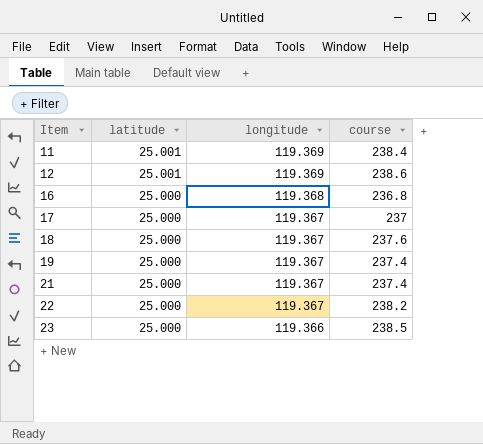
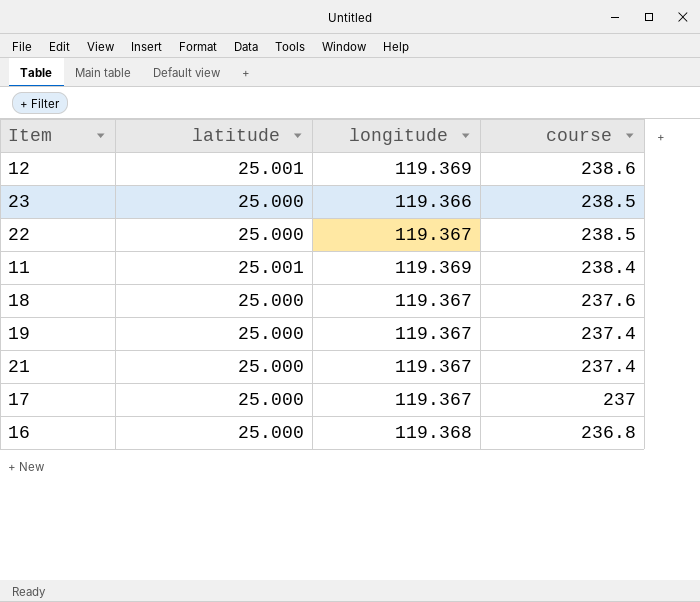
row order: Item ascending -> course descending
22 | course: 238.2 -> 238.5

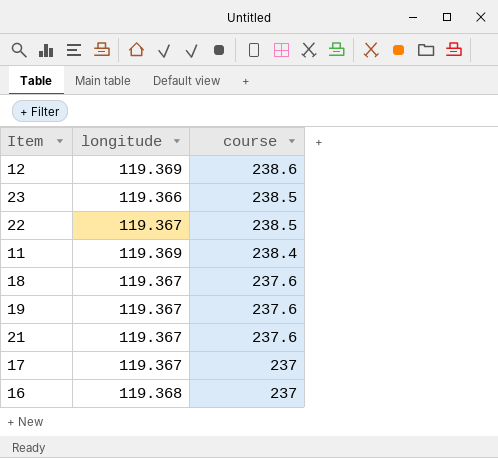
column latitude | position: 2 -> none
19 | course: 237.4 -> 237.6
21 | course: 237.4 -> 237.6
16 | course: 236.8 -> 237

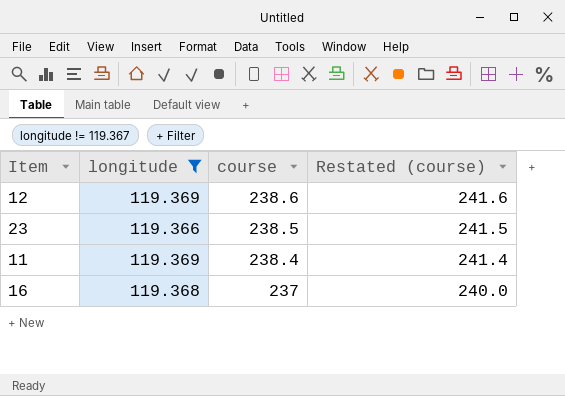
filter: none -> longitude != 119.367
column Restated (course) | formula: none -> [course] + 3

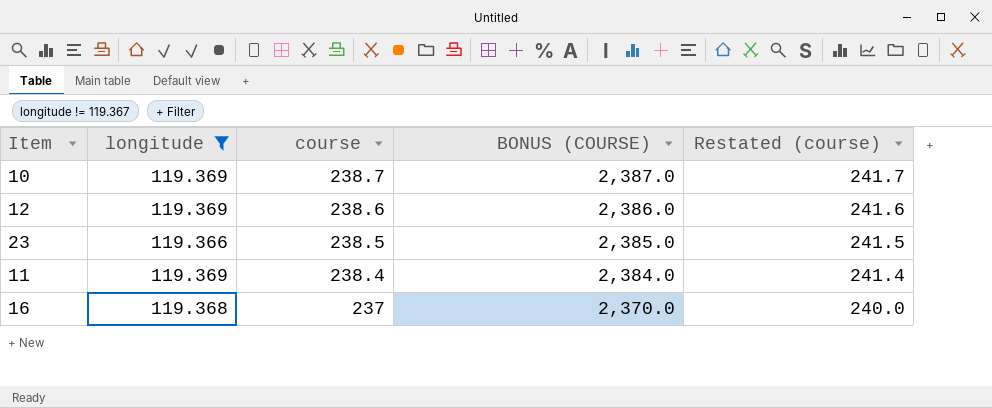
column BONUS (COURSE) | formula: none -> [course] * 10
row 10: none -> 119.369 | 238.7 | 2,387.0 | 241.7

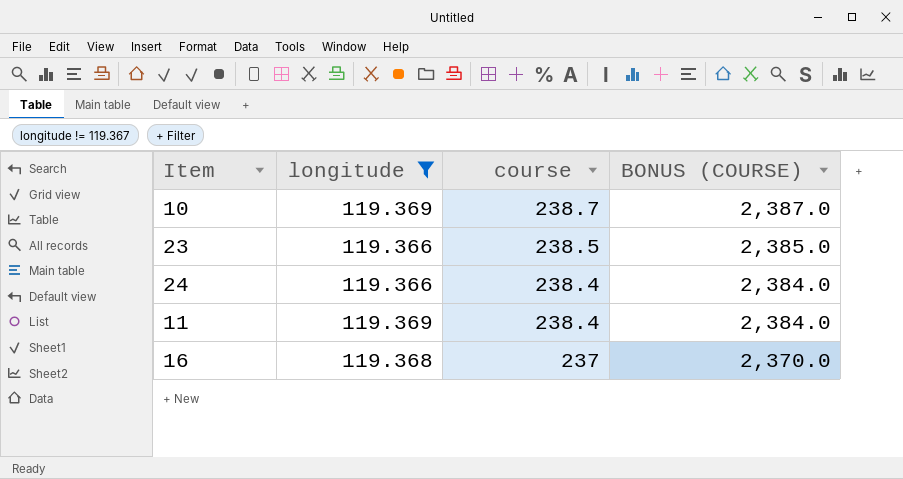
column Restated (course) | formula: [course] + 3 -> none
row 12: 119.369 | 238.6 | 2,386.0 | 241.6 -> none
row 24: none -> 119.366 | 238.4 | 2,384.0

